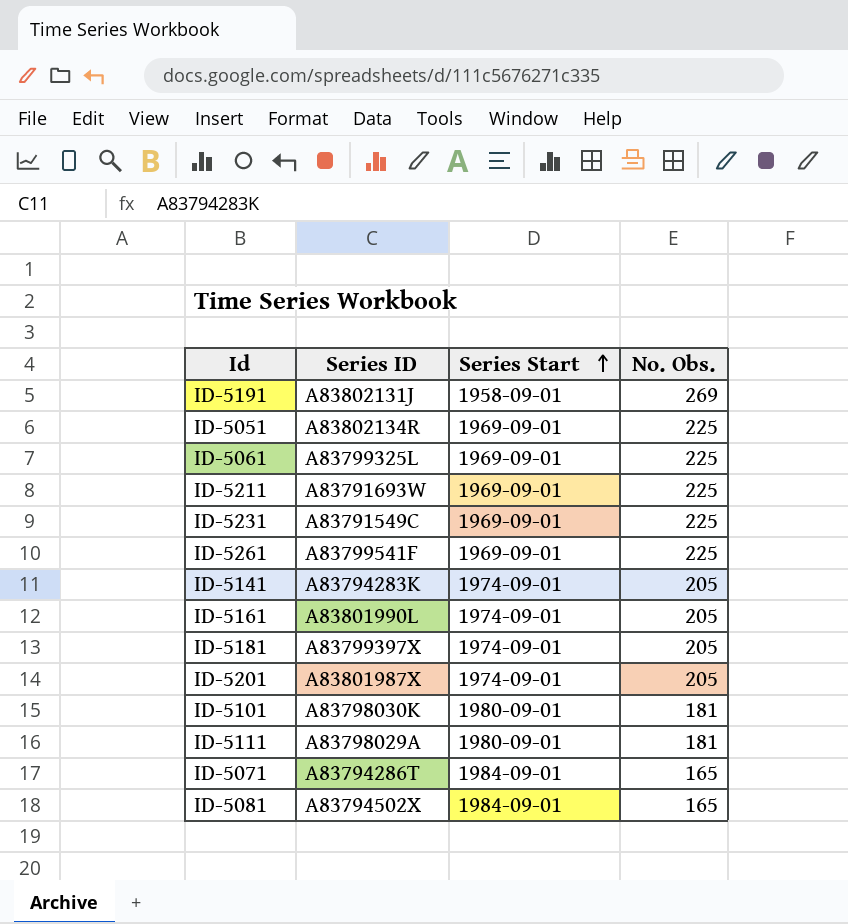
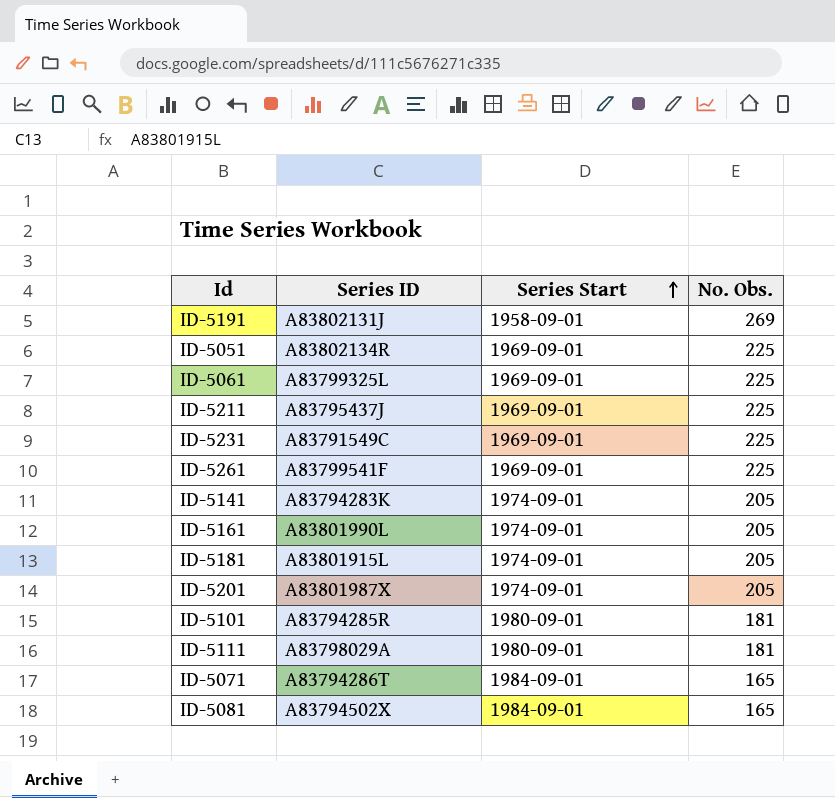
ID-5211 | Series ID: A83791693W -> A83795437J
ID-5181 | Series ID: A83799397X -> A83801915L
ID-5101 | Series ID: A83798030K -> A83794285R

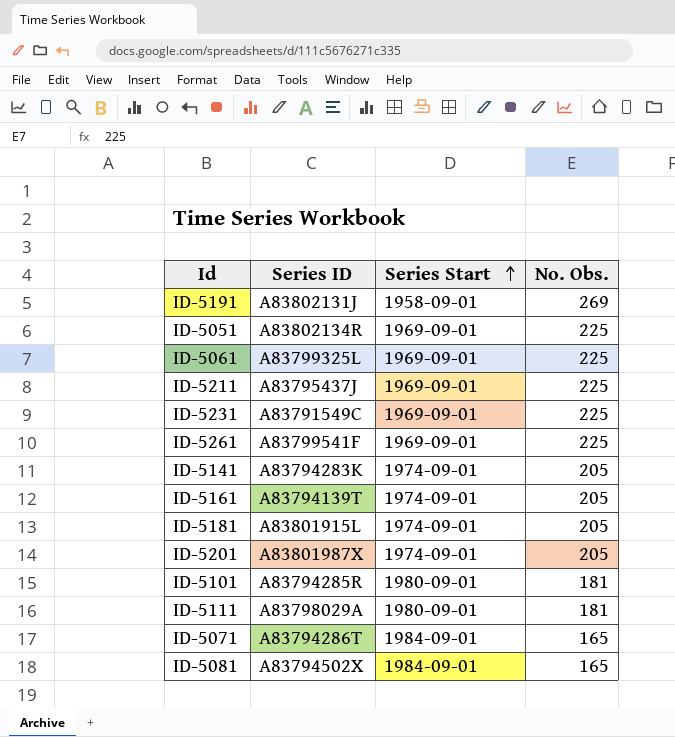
ID-5161 | Series ID: A83801990L -> A83794139T

